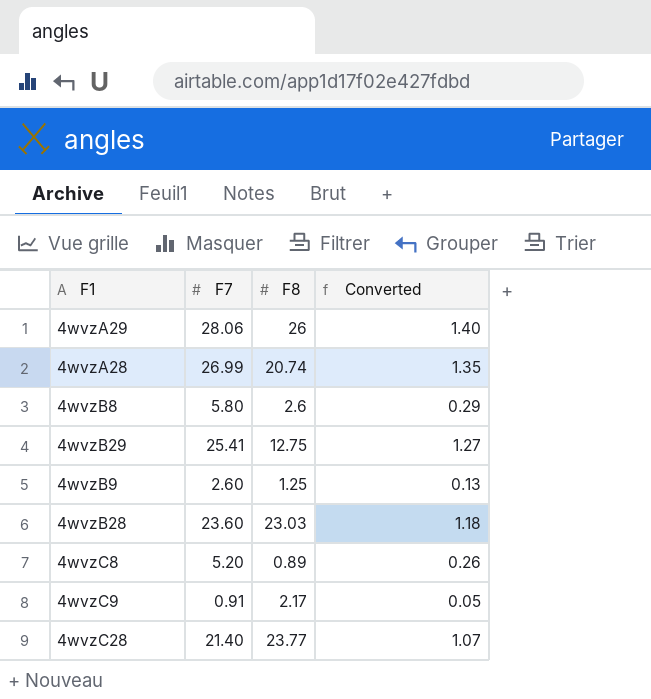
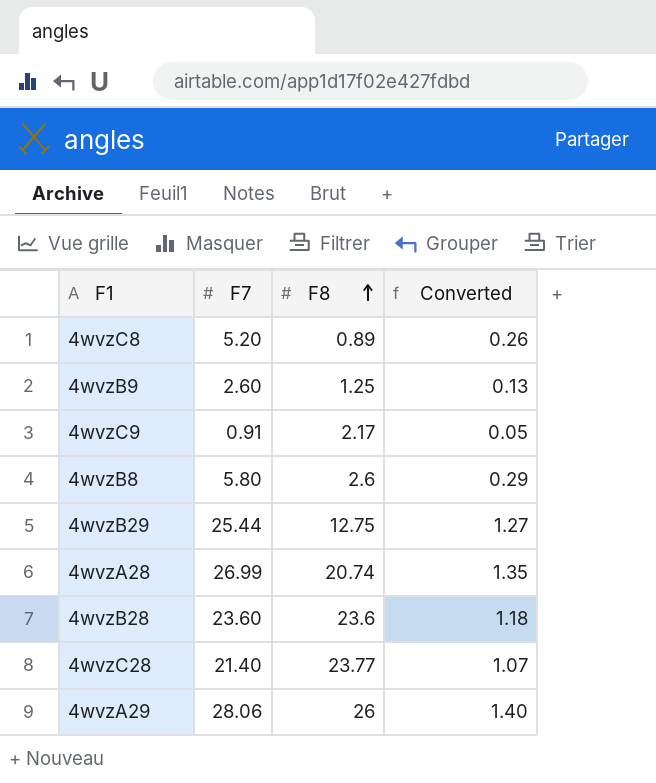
row order: none -> F8 ascending
4wvzB29 | F7: 25.41 -> 25.44
4wvzB28 | F8: 23.03 -> 23.6

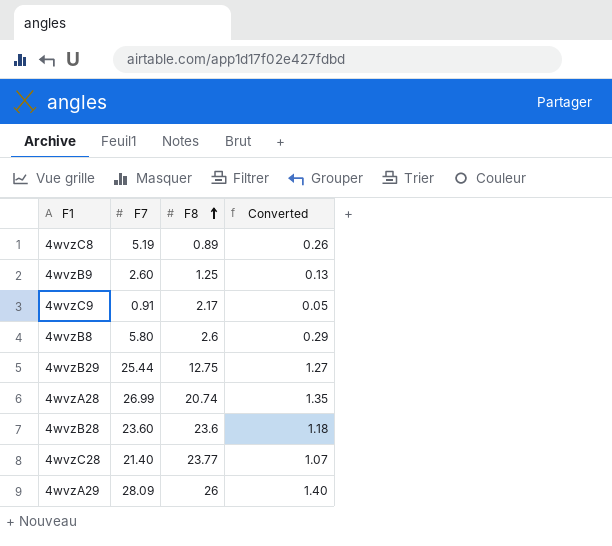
4wvzC8 | F7: 5.20 -> 5.19
4wvzA29 | F7: 28.06 -> 28.09

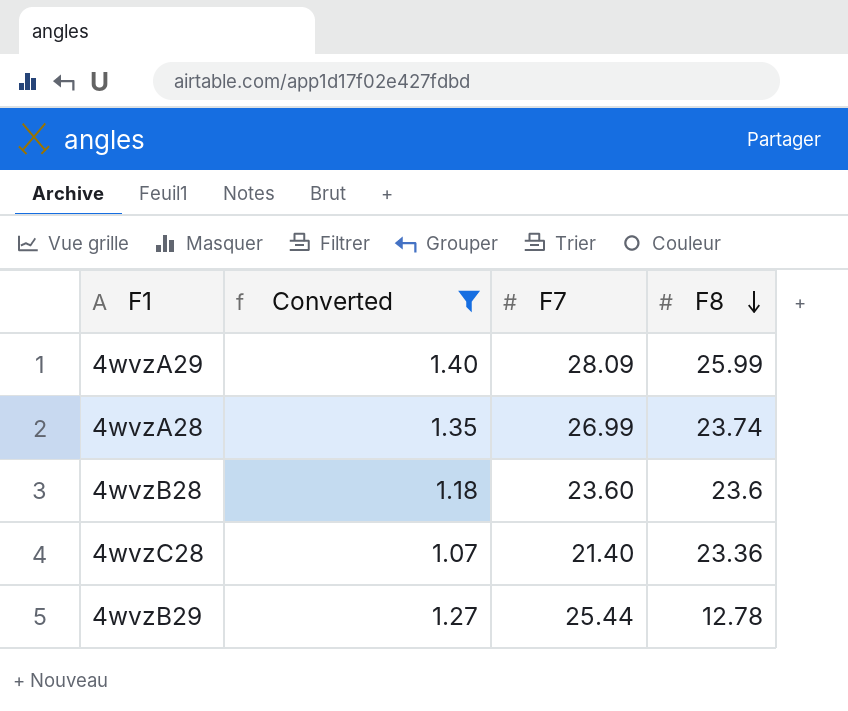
filter: none -> Converted >= 1.07
row order: F8 ascending -> F8 descending
column Converted | position: 4 -> 2
4wvzA29 | F8: 26 -> 25.99
4wvzA28 | F8: 20.74 -> 23.74
4wvzC28 | F8: 23.77 -> 23.36
4wvzB29 | F8: 12.75 -> 12.78

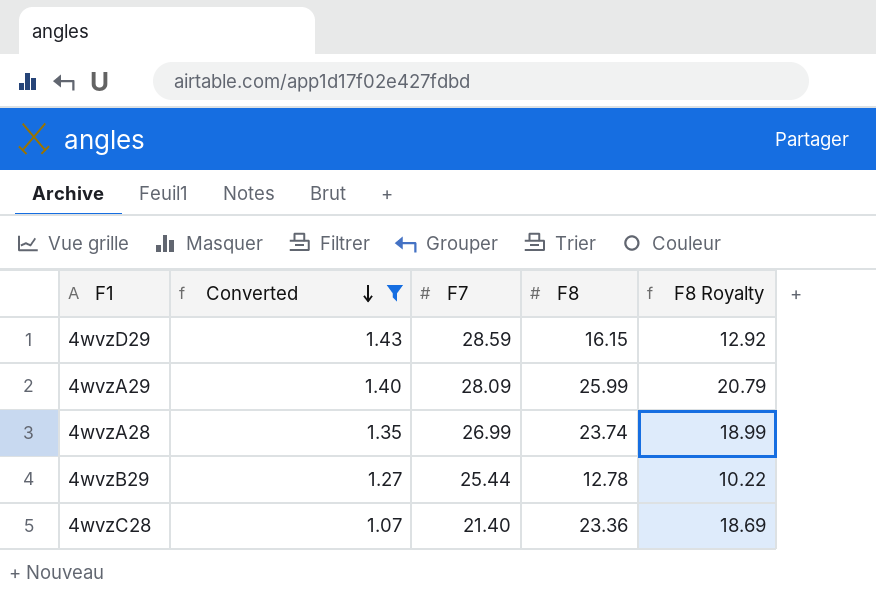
row order: F8 descending -> Converted descending
column F8 Royalty | formula: none -> [F8] * 0.8
row 4wvzB28: 1.18 | 23.60 | 23.6 -> none
row 4wvzD29: none -> 1.43 | 28.59 | 16.15 | 12.92

